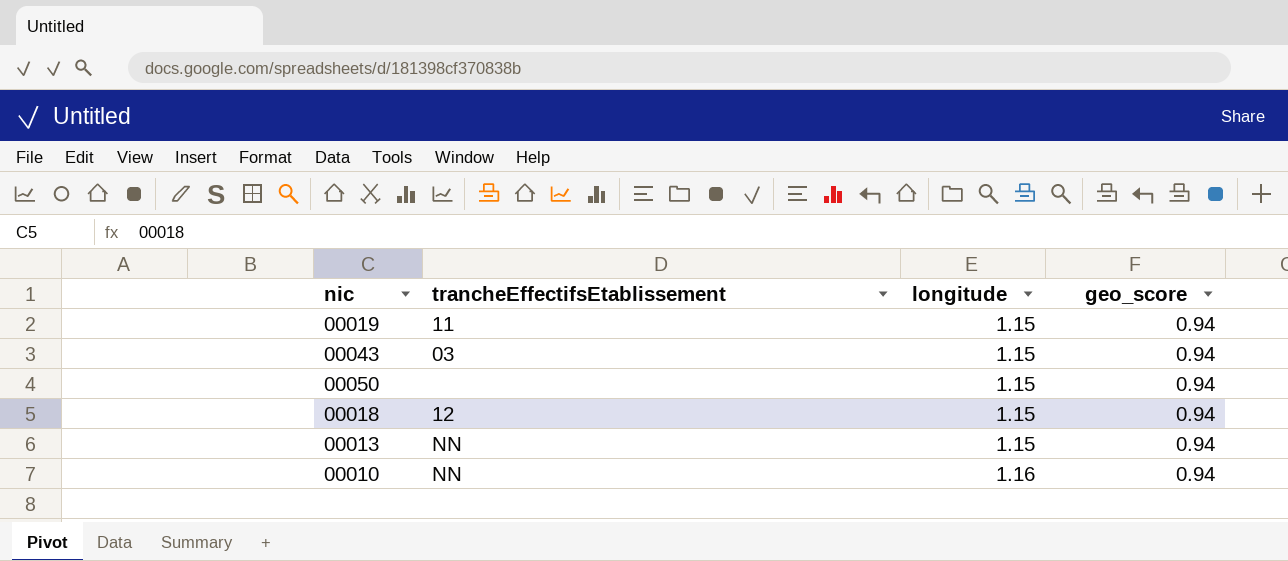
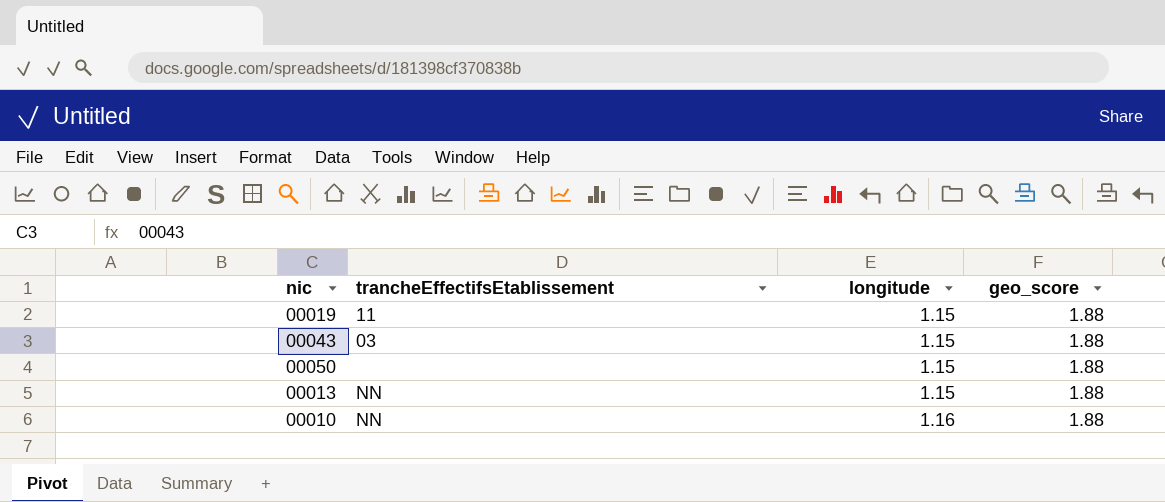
row 00018: 12 | 1.15 | 0.94 -> none
00019 | geo_score: 0.94 -> 1.88
00043 | geo_score: 0.94 -> 1.88
00050 | geo_score: 0.94 -> 1.88
00013 | geo_score: 0.94 -> 1.88
00010 | geo_score: 0.94 -> 1.88

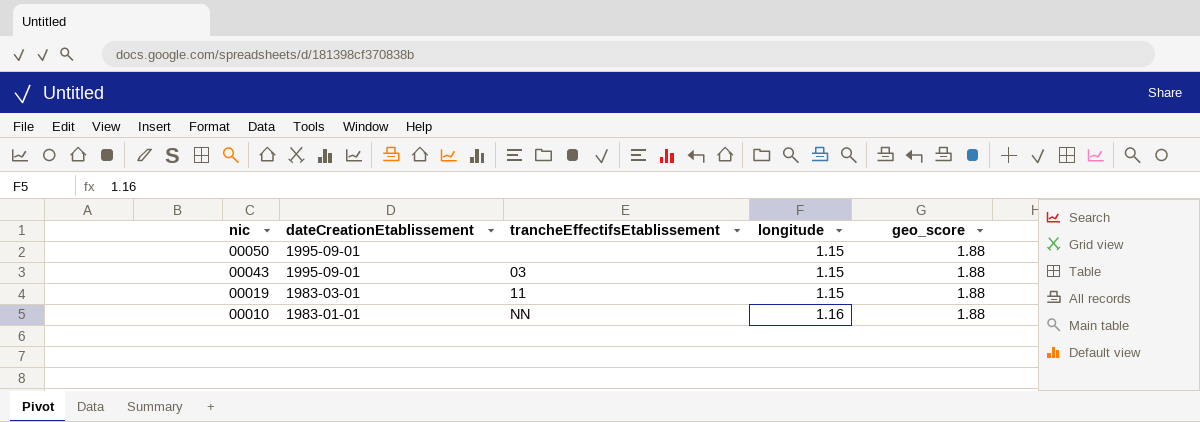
row order: longitude ascending -> nic descending
column dateCreationEtablissement | position: none -> 2
row 00013: NN | 1.15 | 1.88 -> none

